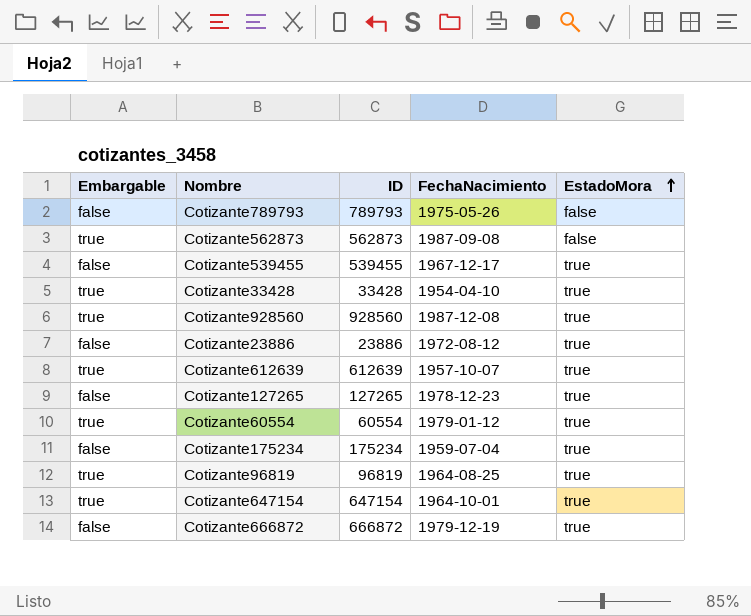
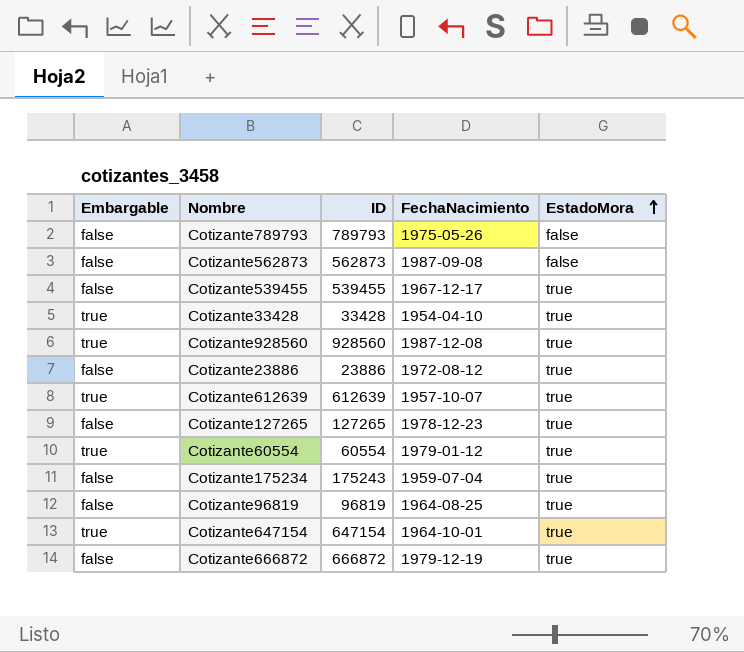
Cotizante562873 | Embargable: true -> false
Cotizante175234 | ID: 175234 -> 175243
Cotizante96819 | Embargable: true -> false

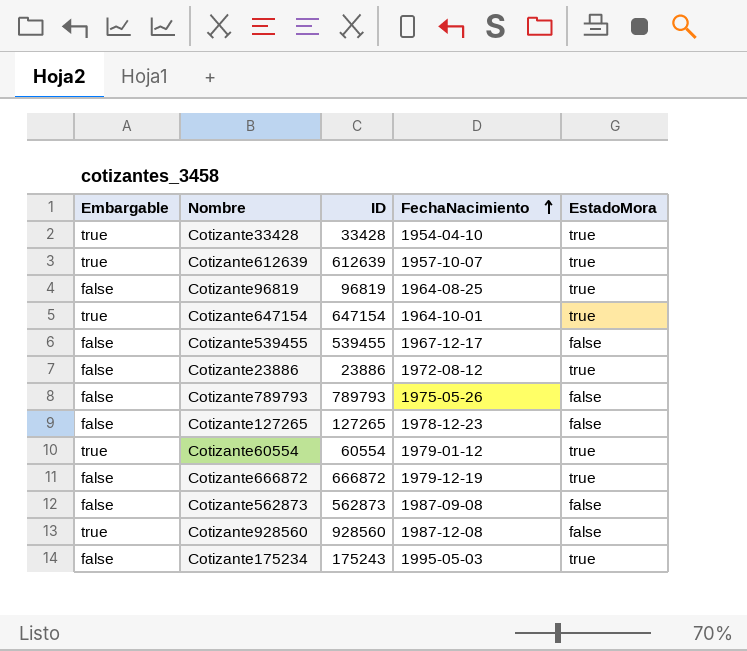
row order: EstadoMora ascending -> FechaNacimiento ascending
Cotizante539455 | EstadoMora: true -> false
Cotizante127265 | EstadoMora: true -> false
Cotizante928560 | EstadoMora: true -> false
Cotizante175234 | FechaNacimiento: 1959-07-04 -> 1995-05-03

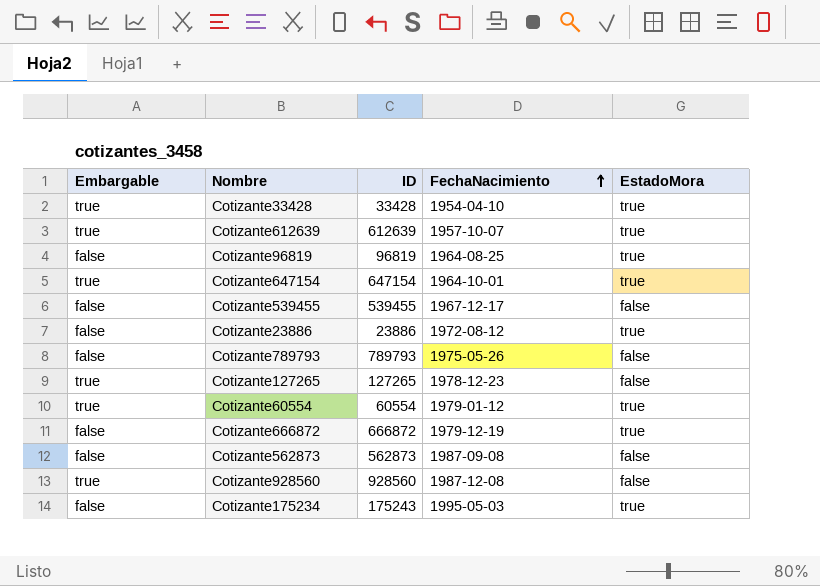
Cotizante127265 | Embargable: false -> true

